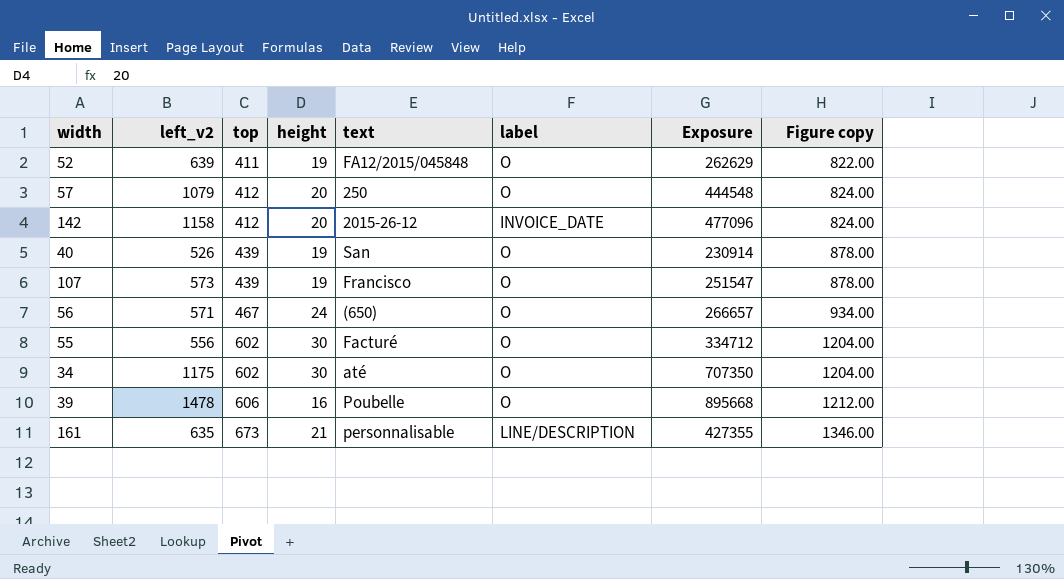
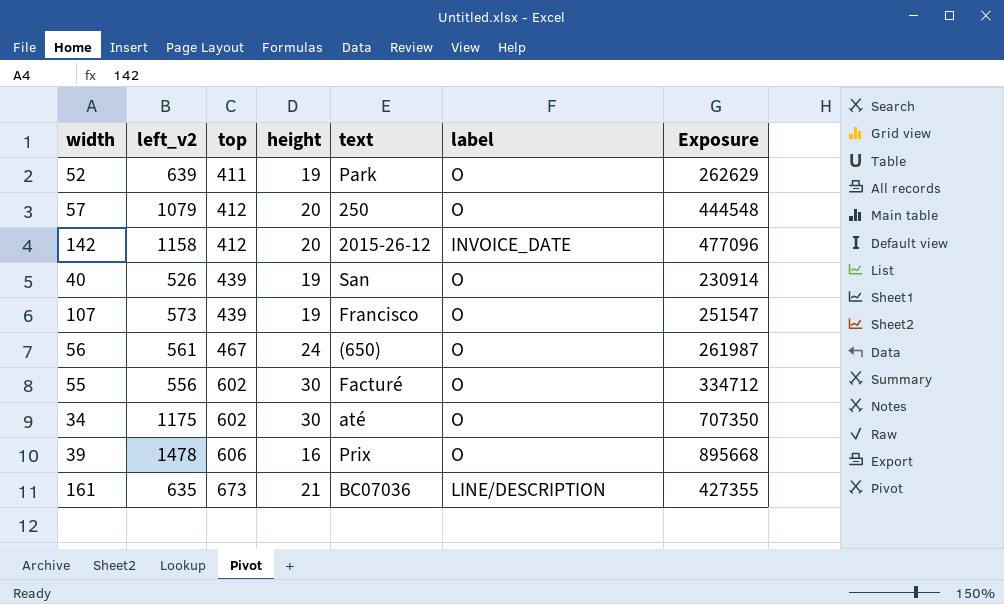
column Figure copy | formula: [top] * 2 -> none
52 | text: FA12/2015/045848 -> Park
56 | left_v2: 571 -> 561
56 | Exposure: 266657 -> 261987
39 | text: Poubelle -> Prix
161 | text: personnalisable -> BC07036

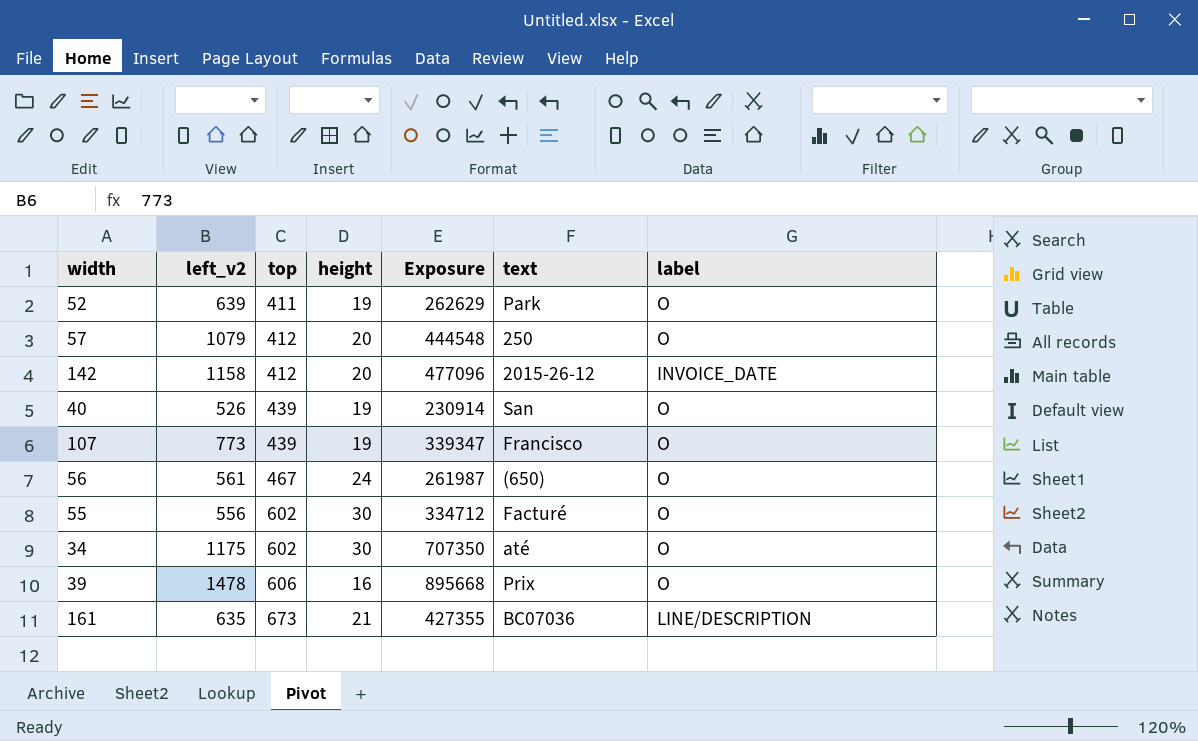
column Exposure | position: 7 -> 5
107 | left_v2: 573 -> 773
107 | Exposure: 251547 -> 339347

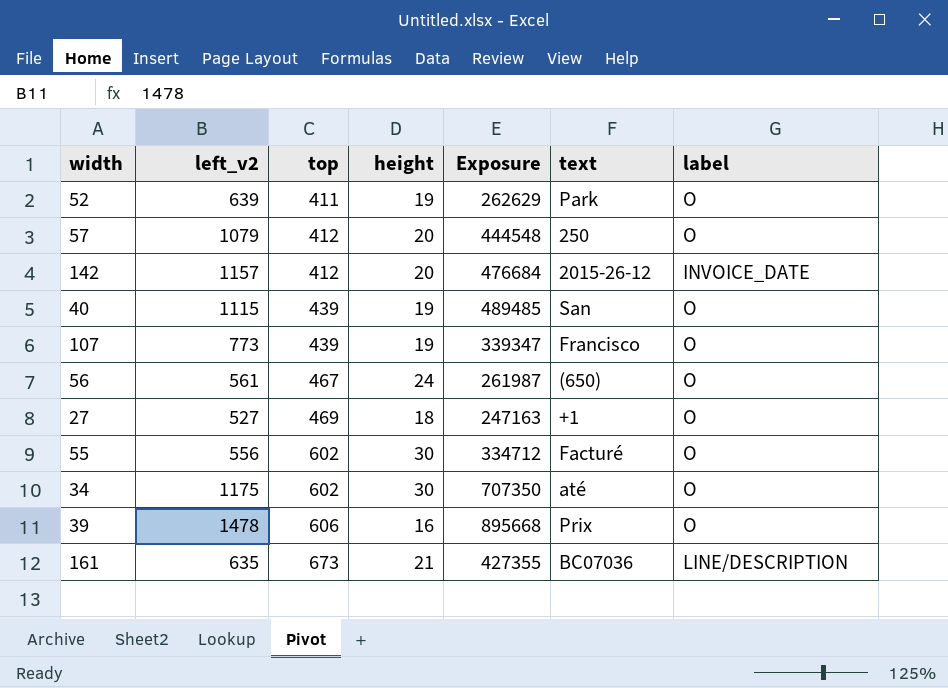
142 | left_v2: 1158 -> 1157
142 | Exposure: 477096 -> 476684
40 | left_v2: 526 -> 1115
40 | Exposure: 230914 -> 489485
row 27: none -> 527 | 469 | 18 | 247163 | +1 | O

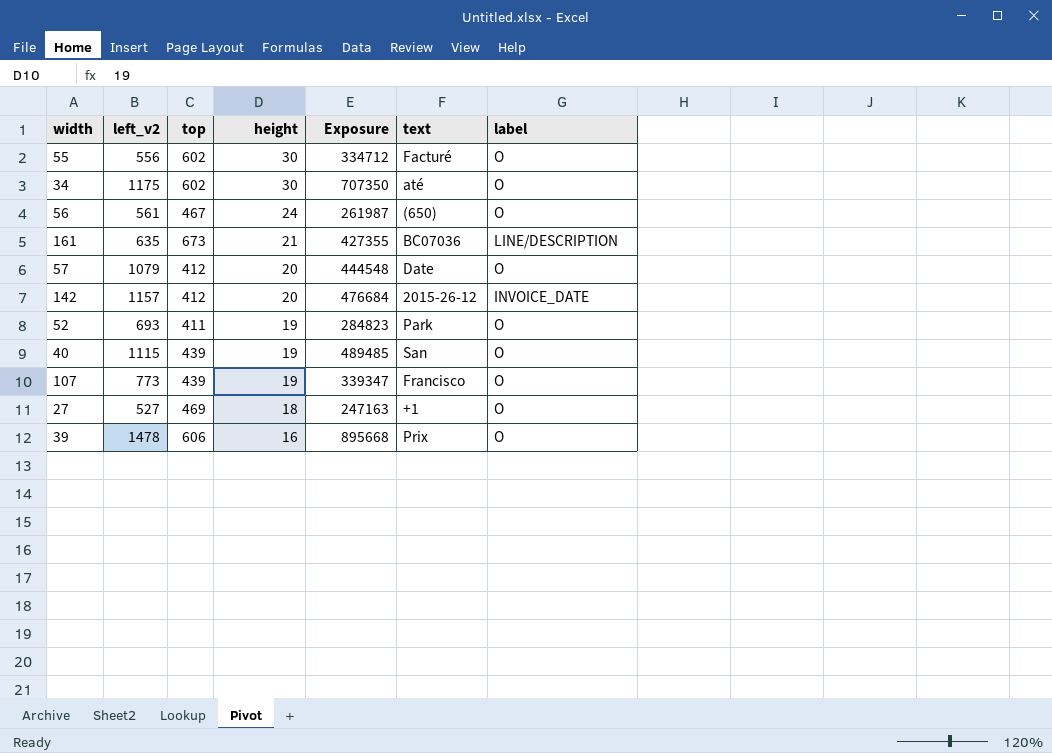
row order: top ascending -> height descending
57 | text: 250 -> Date
52 | left_v2: 639 -> 693
52 | Exposure: 262629 -> 284823

